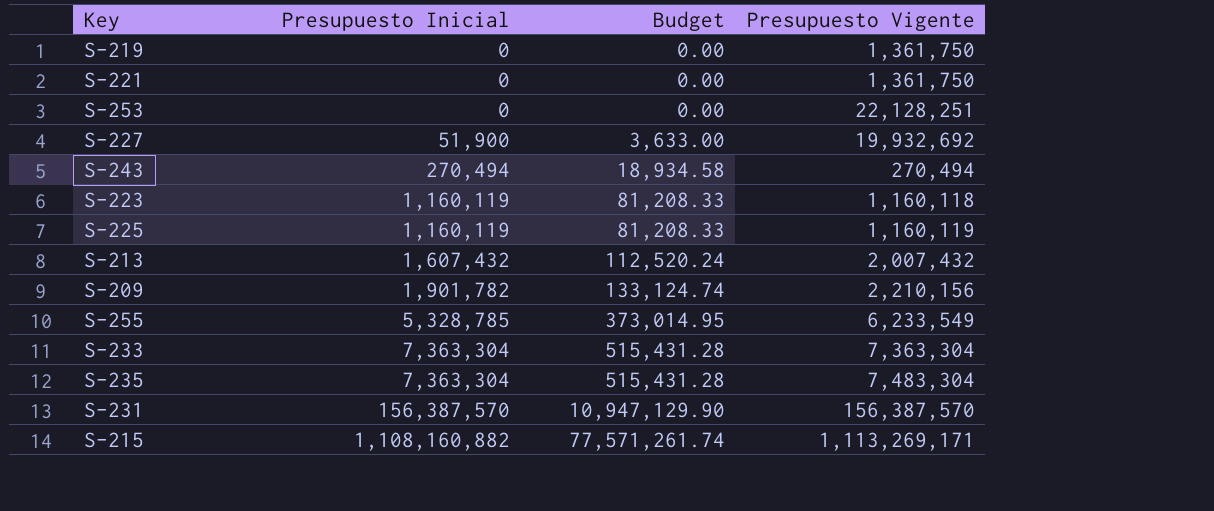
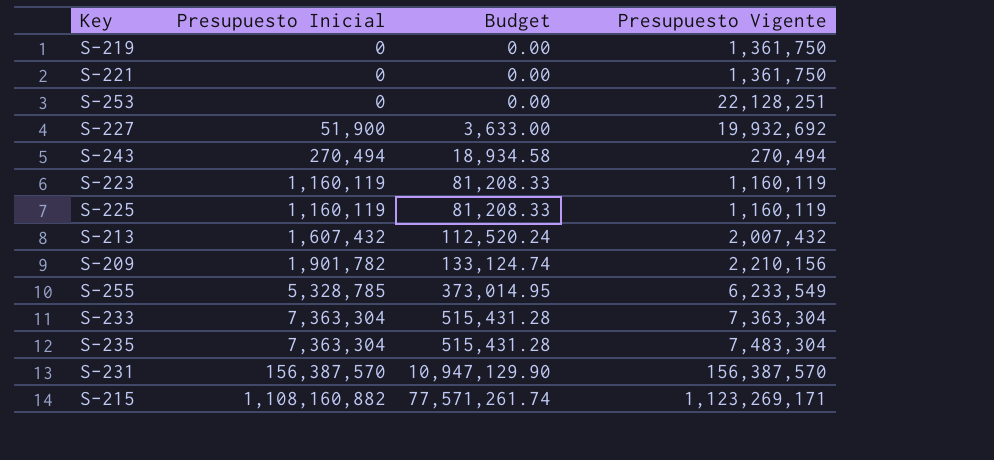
S-223 | Presupuesto Vigente: 1,160,118 -> 1,160,119
S-215 | Presupuesto Vigente: 1,113,269,171 -> 1,123,269,171

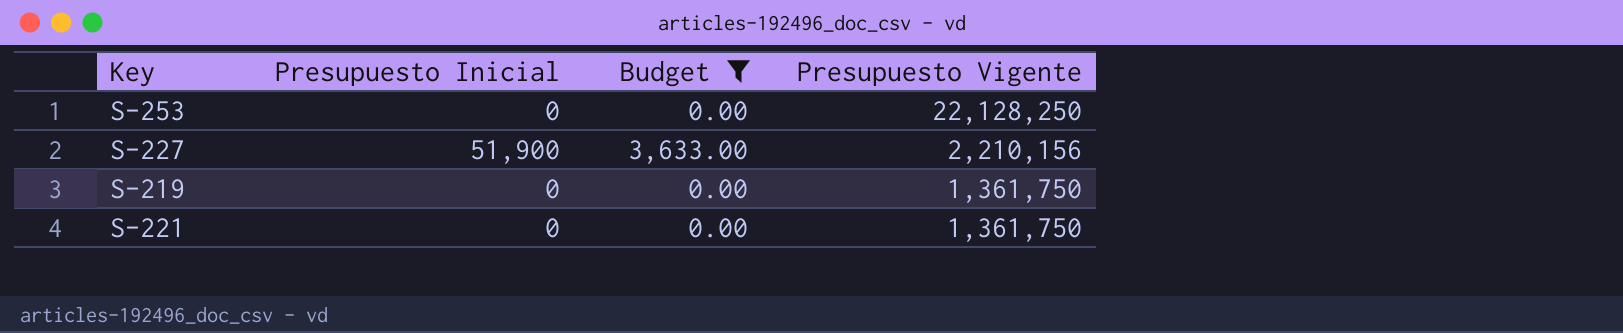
filter: none -> Budget <= 3,633.00
row order: Presupuesto Inicial ascending -> Presupuesto Vigente descending
S-253 | Presupuesto Vigente: 22,128,251 -> 22,128,250
S-227 | Presupuesto Vigente: 19,932,692 -> 2,210,156

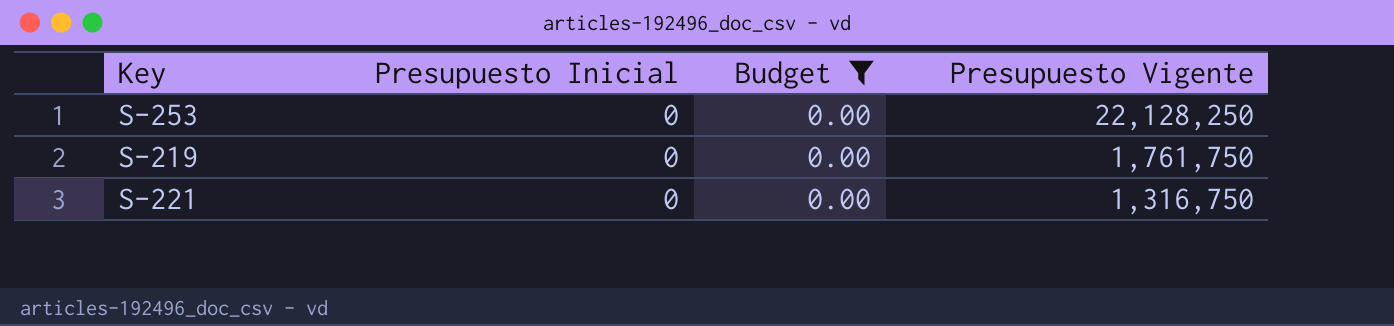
row S-227: 51,900 | 3,633.00 | 2,210,156 -> none
S-219 | Presupuesto Vigente: 1,361,750 -> 1,761,750
S-221 | Presupuesto Vigente: 1,361,750 -> 1,316,750

